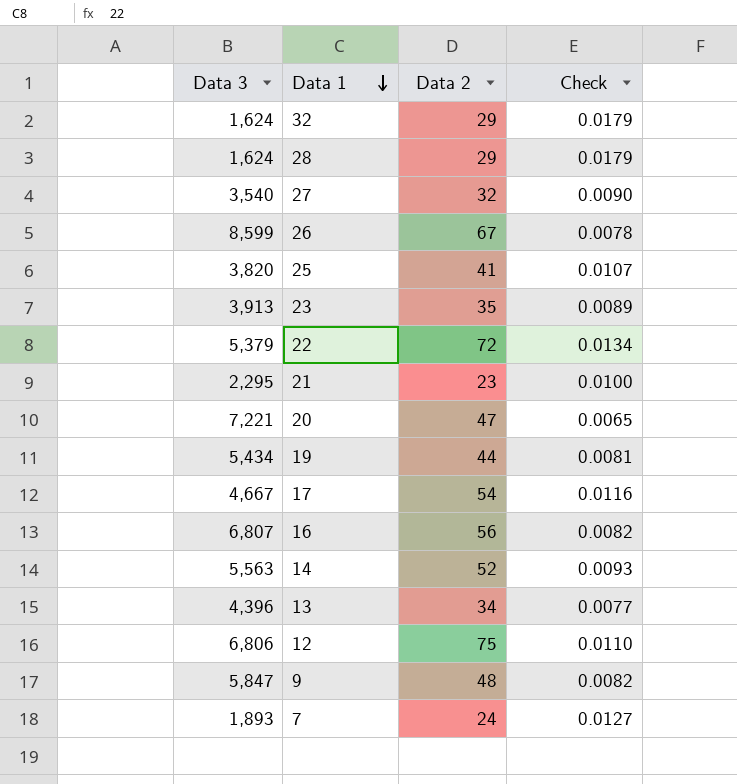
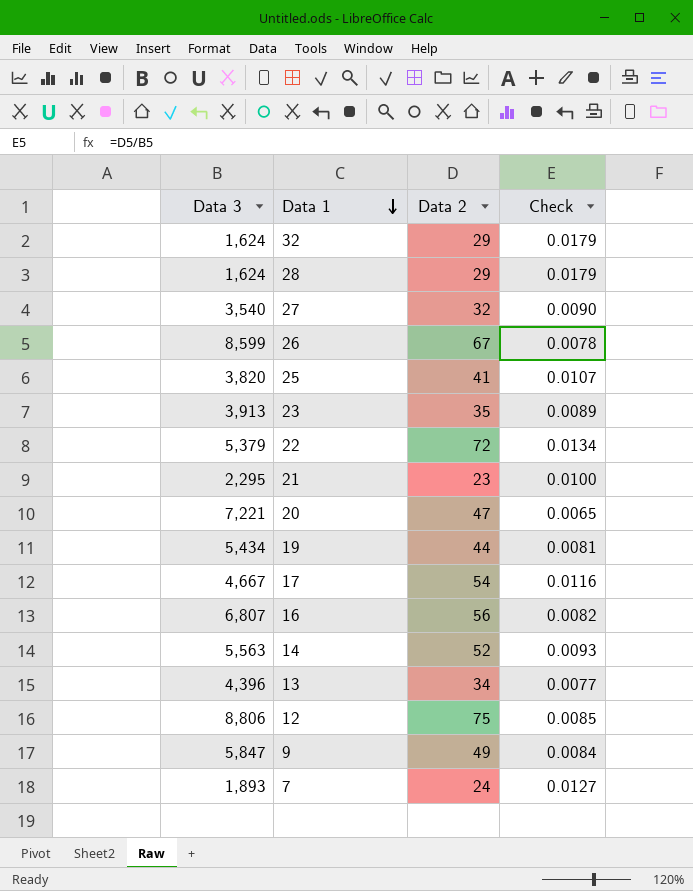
12 | Data 3: 6,806 -> 8,806
12 | Check: 0.0110 -> 0.0085
9 | Data 2: 48 -> 49
9 | Check: 0.0082 -> 0.0084

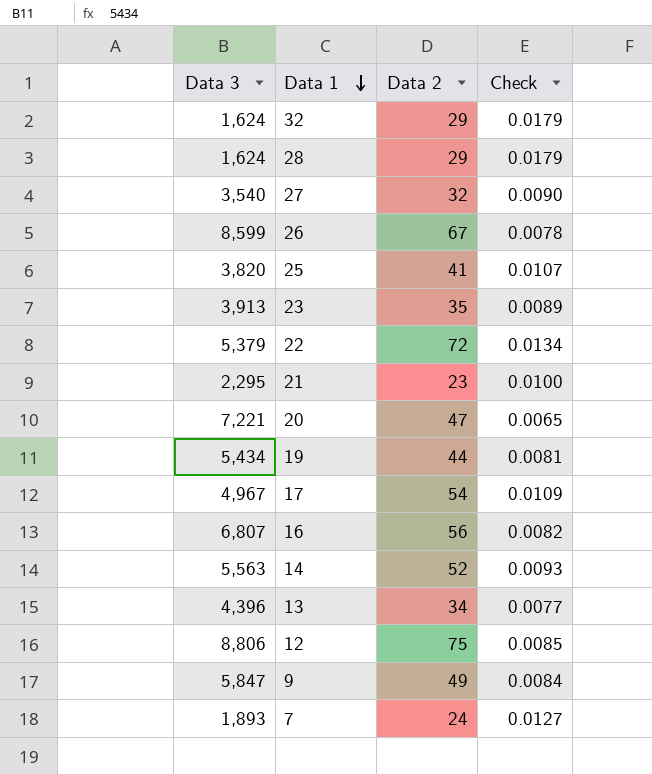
17 | Data 3: 4,667 -> 4,967
17 | Check: 0.0116 -> 0.0109

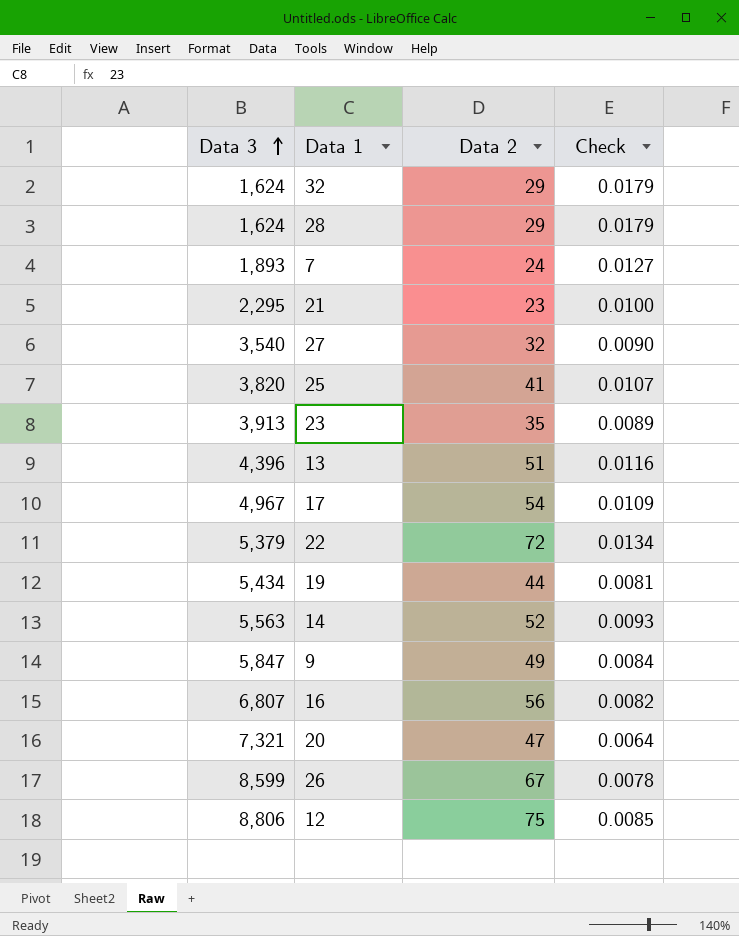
row order: Data 1 descending -> Data 3 ascending
13 | Data 2: 34 -> 51
13 | Check: 0.0077 -> 0.0116
20 | Data 3: 7,221 -> 7,321
20 | Check: 0.0065 -> 0.0064

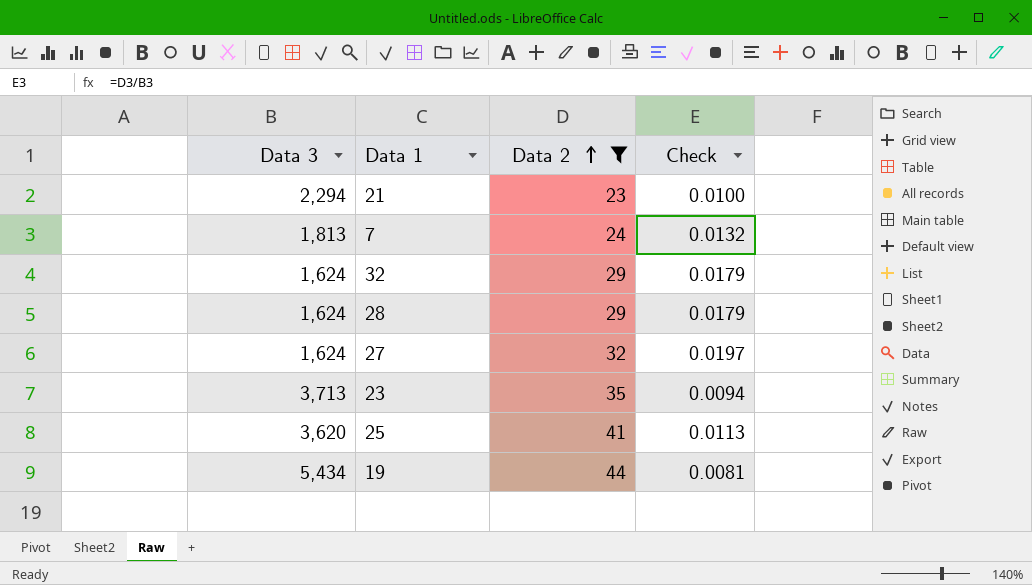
filter: none -> Data 2 <= 44
row order: Data 3 ascending -> Data 2 ascending
21 | Data 3: 2,295 -> 2,294
7 | Data 3: 1,893 -> 1,813
7 | Check: 0.0127 -> 0.0132
27 | Data 3: 3,540 -> 1,624
27 | Check: 0.0090 -> 0.0197
23 | Data 3: 3,913 -> 3,713
23 | Check: 0.0089 -> 0.0094
25 | Data 3: 3,820 -> 3,620
25 | Check: 0.0107 -> 0.0113

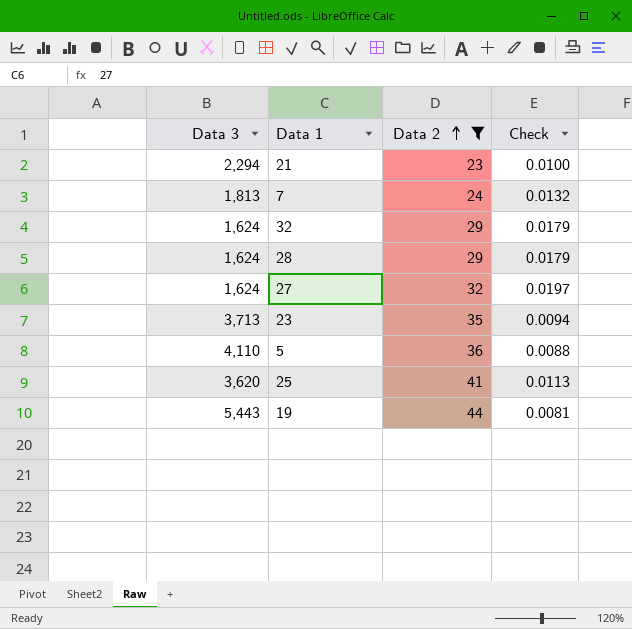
row 5: none -> 4,110 | 36 | 0.0088
19 | Data 3: 5,434 -> 5,443

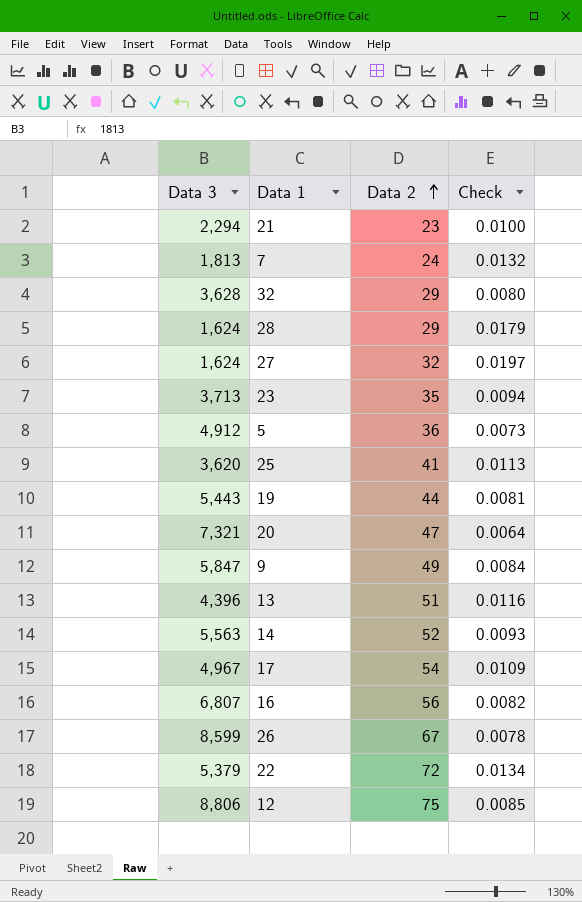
filter: Data 2 <= 44 -> none
32 | Data 3: 1,624 -> 3,628
32 | Check: 0.0179 -> 0.0080
5 | Data 3: 4,110 -> 4,912
5 | Check: 0.0088 -> 0.0073

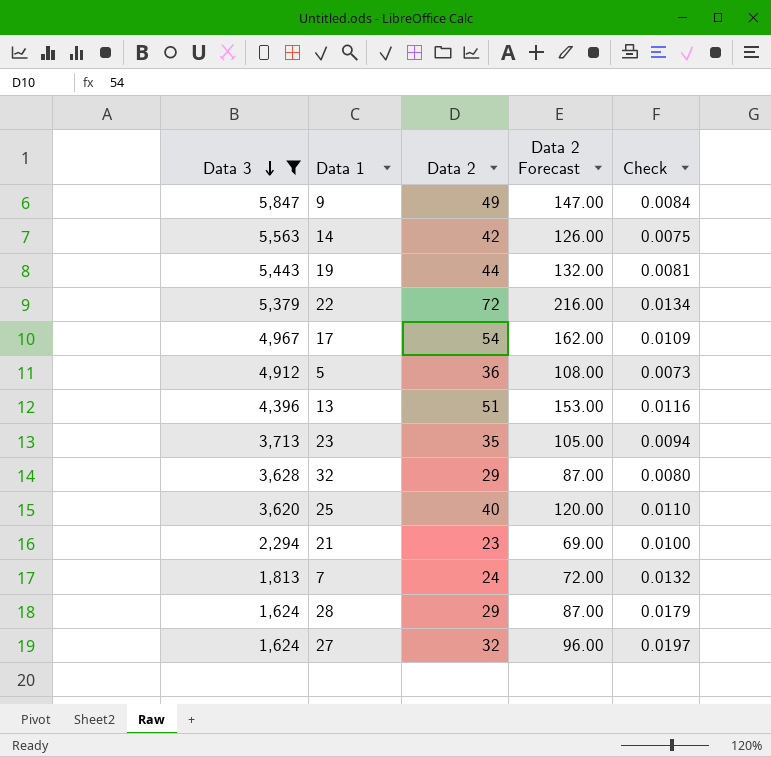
filter: none -> Data 3 <= 5,847
row order: Data 2 ascending -> Data 3 descending
column Data 2 Forecast | formula: none -> [Data 2] * 3
14 | Data 2: 52 -> 42
14 | Check: 0.0093 -> 0.0075
25 | Data 2: 41 -> 40
25 | Check: 0.0113 -> 0.0110

